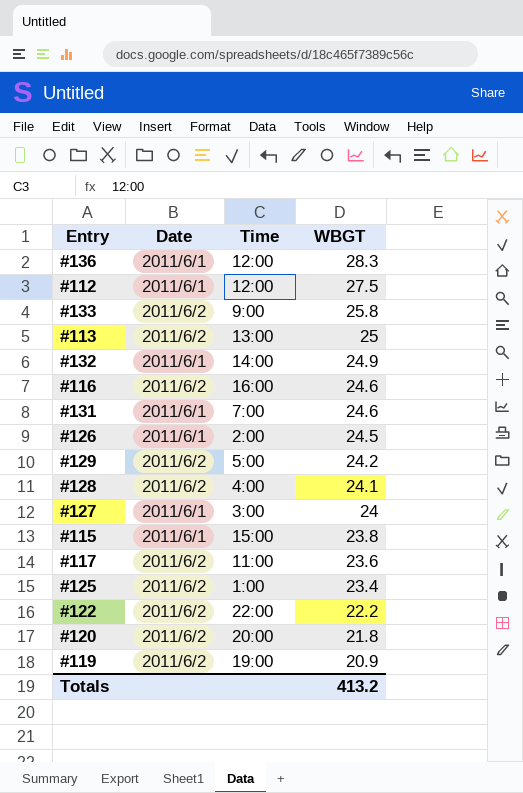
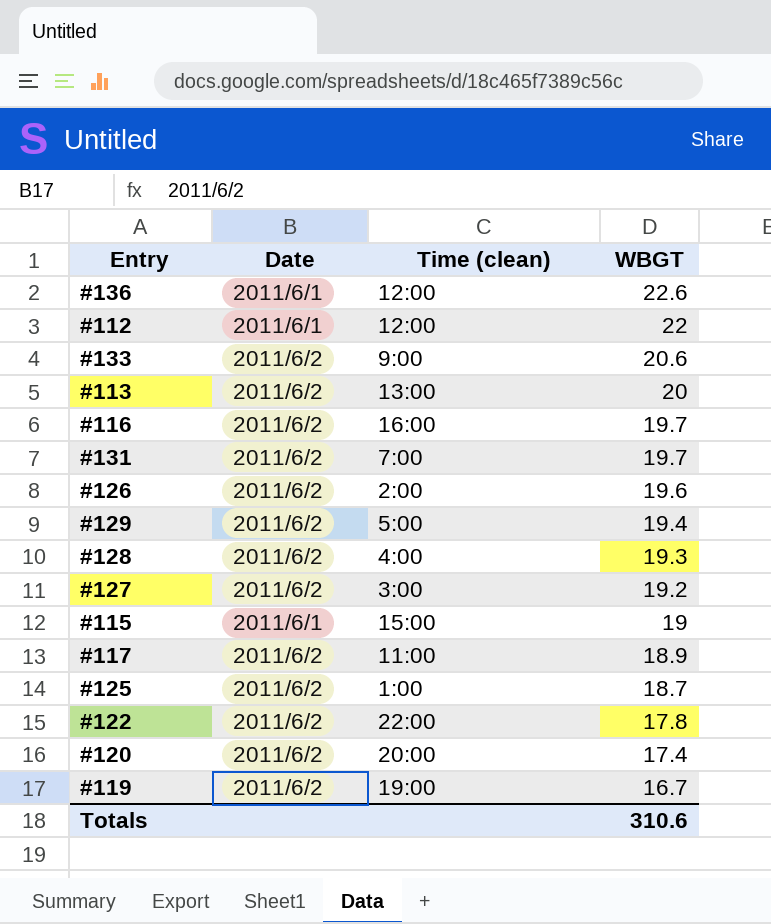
column name: Time -> Time (clean)
row #132: 2011/6/1 | 14:00 | 24.9 -> none
#136 | WBGT: 28.3 -> 22.6
#112 | WBGT: 27.5 -> 22
#133 | WBGT: 25.8 -> 20.6
#113 | WBGT: 25 -> 20
#116 | WBGT: 24.6 -> 19.7
#131 | Date: 2011/6/1 -> 2011/6/2
#131 | WBGT: 24.6 -> 19.7
#126 | Date: 2011/6/1 -> 2011/6/2
#126 | WBGT: 24.5 -> 19.6
#129 | WBGT: 24.2 -> 19.4
#128 | WBGT: 24.1 -> 19.3
#127 | Date: 2011/6/1 -> 2011/6/2
#127 | WBGT: 24 -> 19.2
#115 | WBGT: 23.8 -> 19
#117 | WBGT: 23.6 -> 18.9
#125 | WBGT: 23.4 -> 18.7
#122 | WBGT: 22.2 -> 17.8
#120 | WBGT: 21.8 -> 17.4
#119 | WBGT: 20.9 -> 16.7
Totals | WBGT: 413.2 -> 310.6

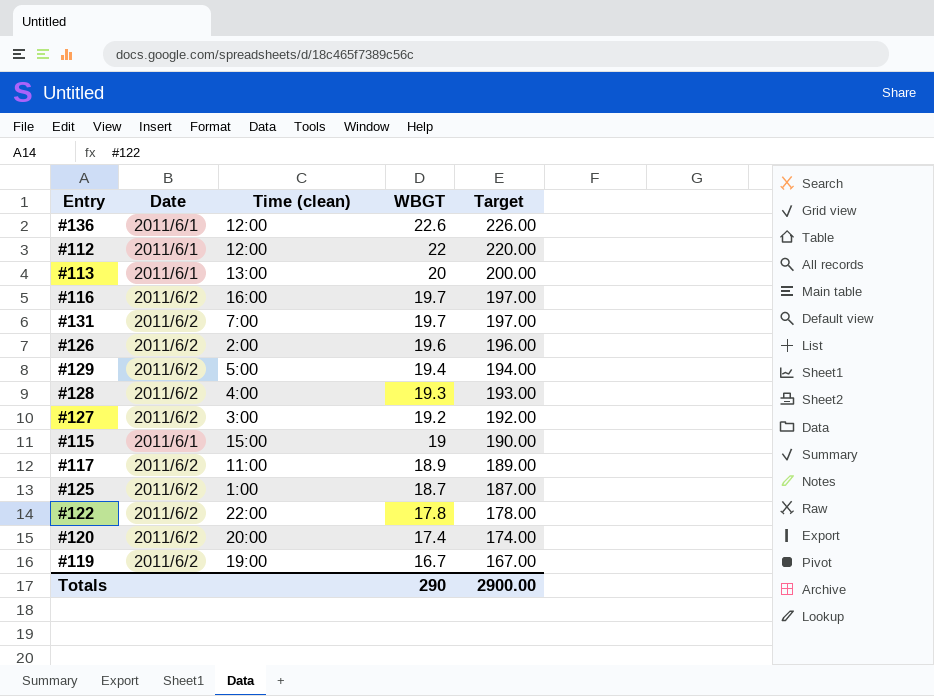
column Target | formula: none -> [WBGT] * 10
row #133: 2011/6/2 | 9:00 | 20.6 -> none
#113 | Date: 2011/6/2 -> 2011/6/1
Totals | WBGT: 310.6 -> 290

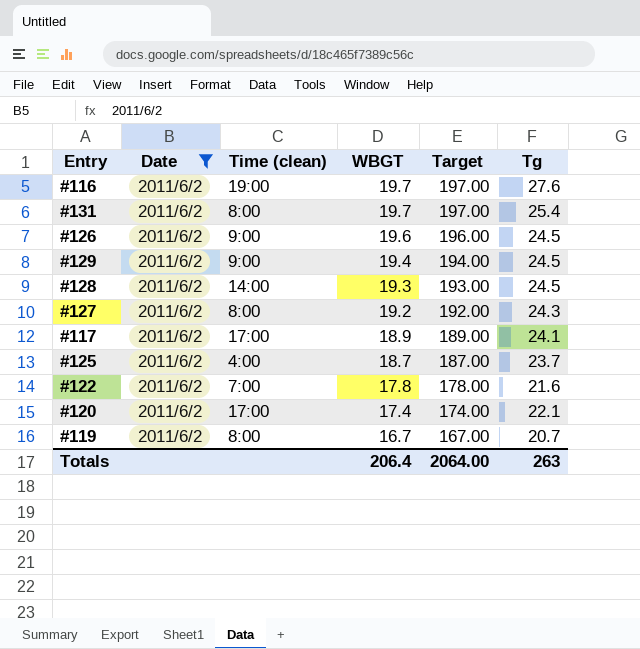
filter: none -> Date = 2011/6/2
column Tg | position: none -> 6
#116 | Time (clean): 16:00 -> 19:00
#131 | Time (clean): 7:00 -> 8:00
#126 | Time (clean): 2:00 -> 9:00
#129 | Time (clean): 5:00 -> 9:00
#128 | Time (clean): 4:00 -> 14:00
#127 | Time (clean): 3:00 -> 8:00
#117 | Time (clean): 11:00 -> 17:00
#125 | Time (clean): 1:00 -> 4:00
#122 | Time (clean): 22:00 -> 7:00
#120 | Time (clean): 20:00 -> 17:00
#119 | Time (clean): 19:00 -> 8:00
Totals | WBGT: 290 -> 206.4
Totals | Target: 2900.00 -> 2064.00

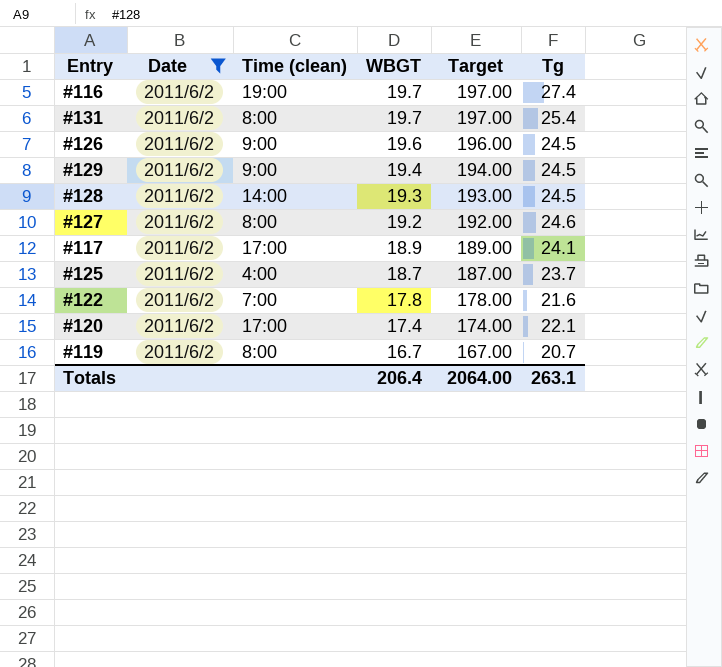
#116 | Tg: 27.6 -> 27.4
#127 | Tg: 24.3 -> 24.6
Totals | Tg: 263 -> 263.1

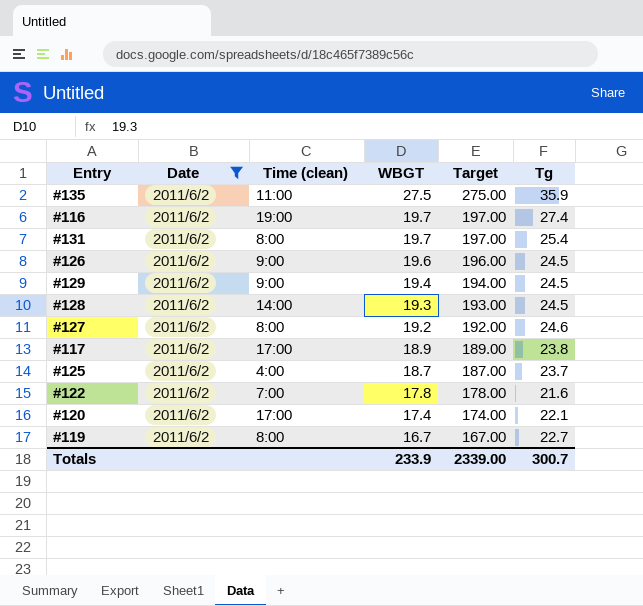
row #135: none -> 2011/6/2 | 11:00 | 27.5 | 275.00 | 35.9
#117 | Tg: 24.1 -> 23.8
#119 | Tg: 20.7 -> 22.7
Totals | WBGT: 206.4 -> 233.9
Totals | Target: 2064.00 -> 2339.00
Totals | Tg: 263.1 -> 300.7

